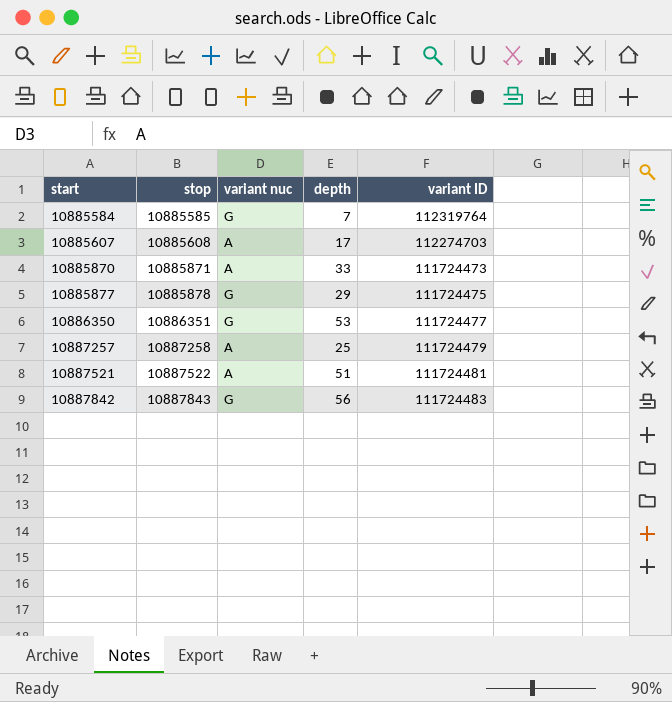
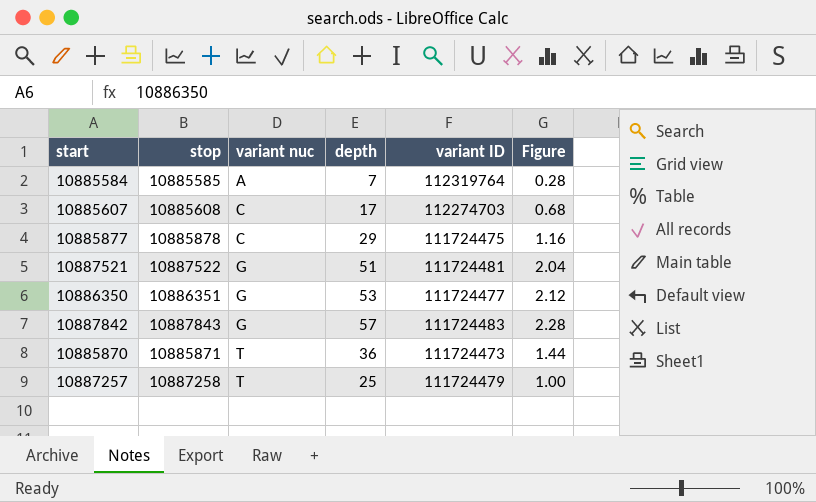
row order: start ascending -> variant nuc ascending
column Figure | formula: none -> [depth] * 0.04
10885584 | variant nuc: G -> A
10885607 | variant nuc: A -> C
10885877 | variant nuc: G -> C
10887521 | variant nuc: A -> G
10887842 | depth: 56 -> 57
10885870 | variant nuc: A -> T
10885870 | depth: 33 -> 36
10887257 | variant nuc: A -> T

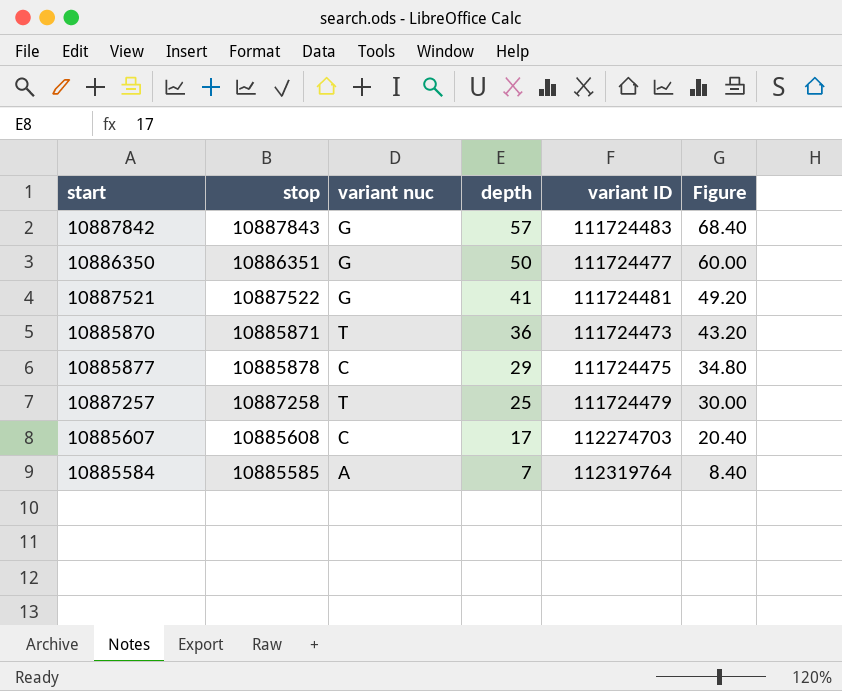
row order: variant nuc ascending -> depth descending
column Figure | formula: [depth] * 0.04 -> [depth] * 1.2
10886350 | depth: 53 -> 50
10887521 | depth: 51 -> 41

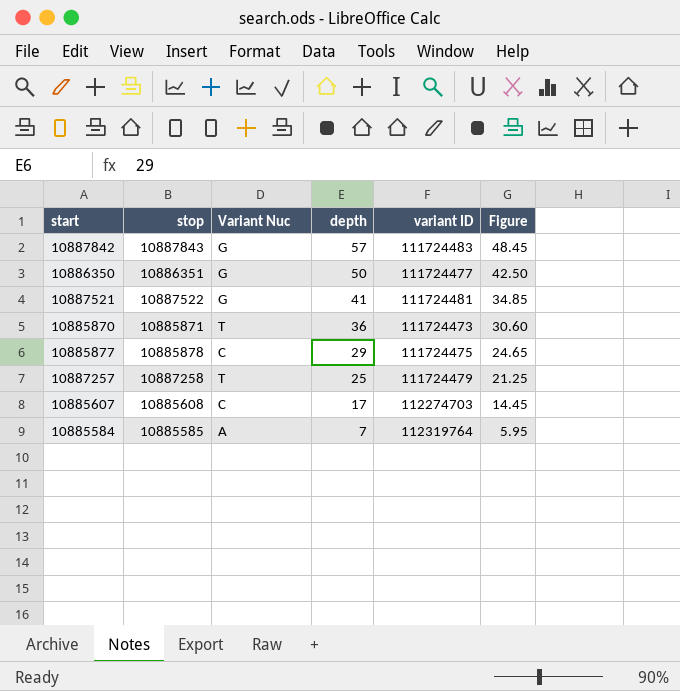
column name: variant nuc -> Variant Nuc
column Figure | formula: [depth] * 1.2 -> [depth] * 0.85

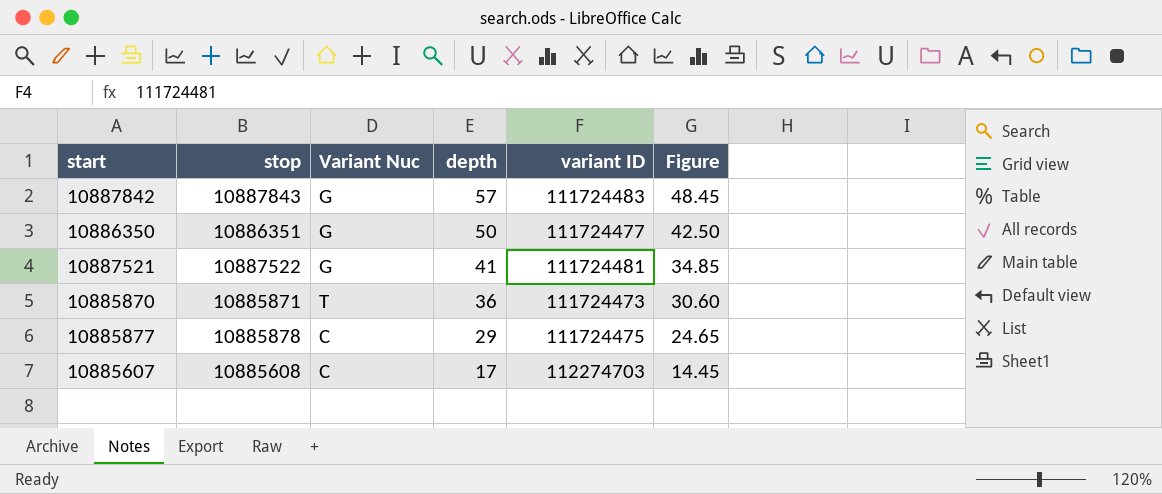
row 10887257: 10887258 | T | 25 | 111724479 | 21.25 -> none
row 10885584: 10885585 | A | 7 | 112319764 | 5.95 -> none

